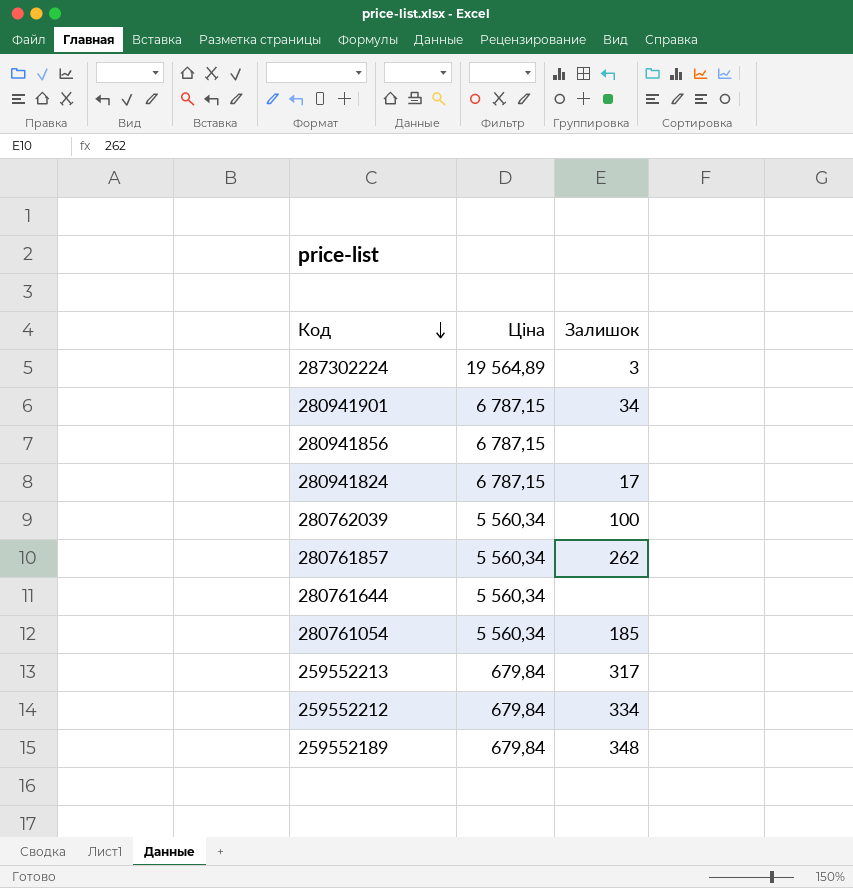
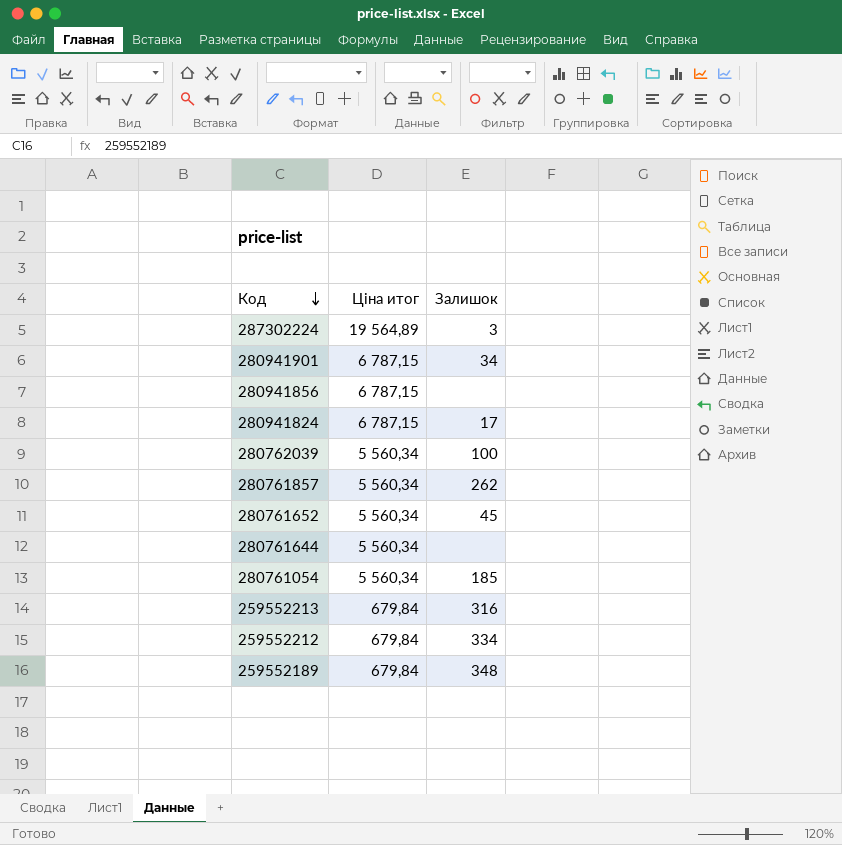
column name: Ціна -> Ціна итог
row 280761652: none -> 5 560,34 | 45
259552213 | Залишок: 317 -> 316

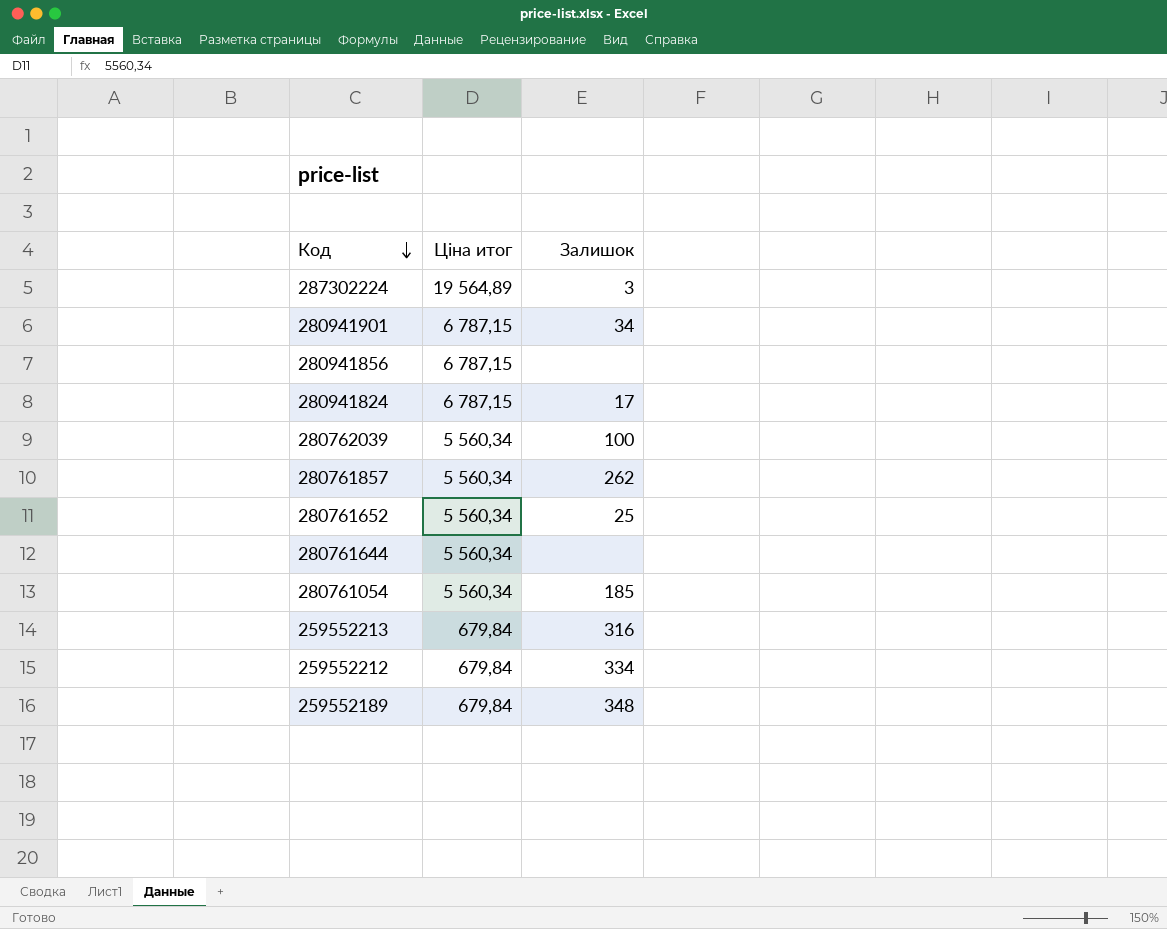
280761652 | Залишок: 45 -> 25

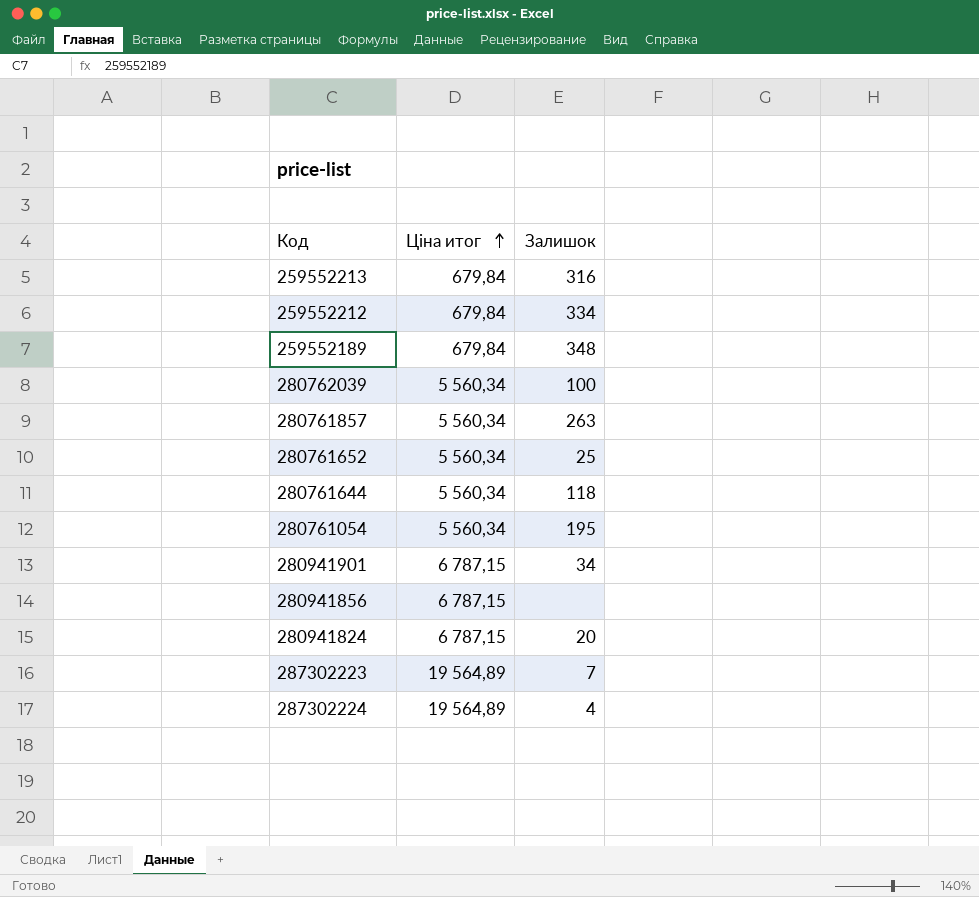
row order: Код descending -> Ціна итог ascending
280761857 | Залишок: 262 -> 263
280761644 | Залишок: none -> 118
280761054 | Залишок: 185 -> 195
280941824 | Залишок: 17 -> 20
row 287302223: none -> 19 564,89 | 7
287302224 | Залишок: 3 -> 4

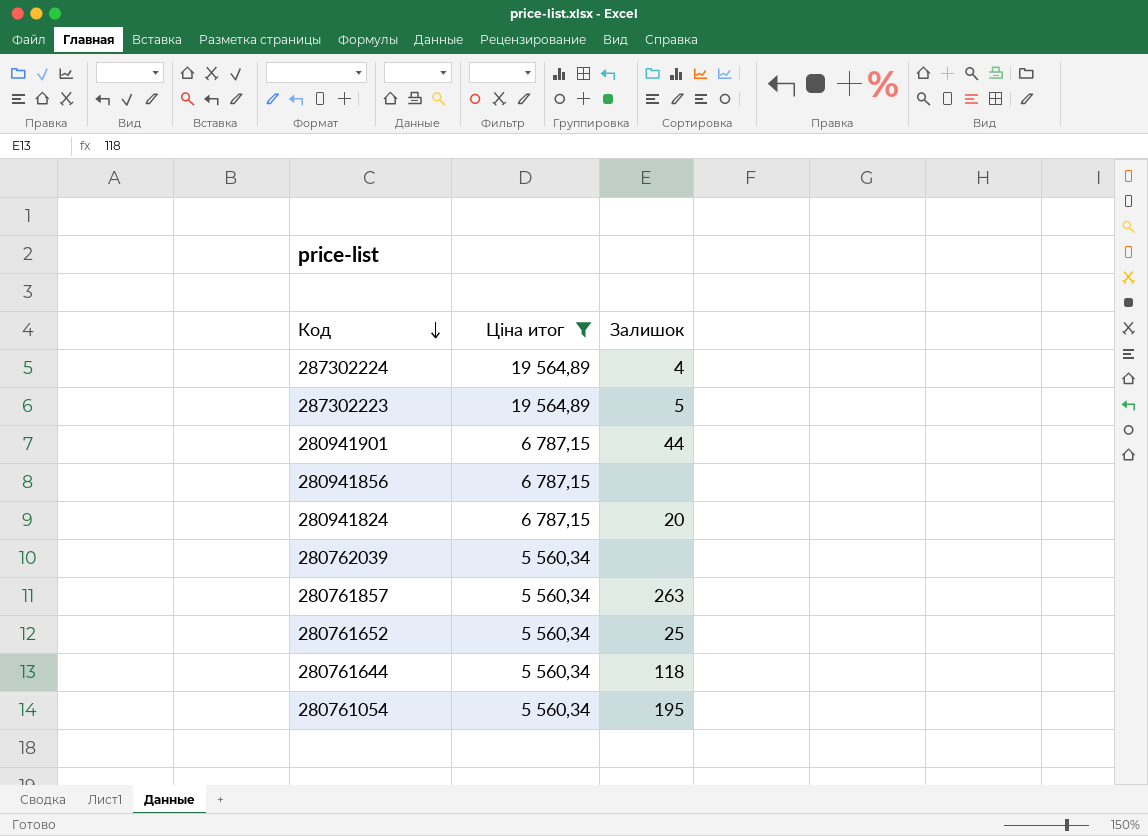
filter: none -> Ціна итог != 679,84
row order: Ціна итог ascending -> Код descending
287302223 | Залишок: 7 -> 5
280941901 | Залишок: 34 -> 44
280762039 | Залишок: 100 -> none

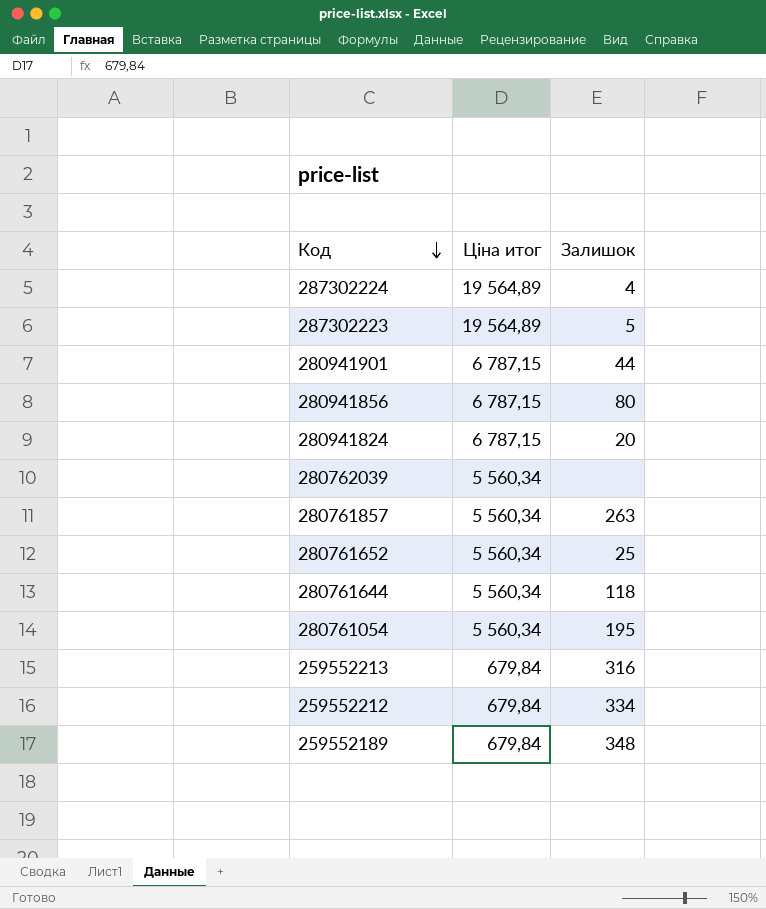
filter: Ціна итог != 679,84 -> none
280941856 | Залишок: none -> 80

